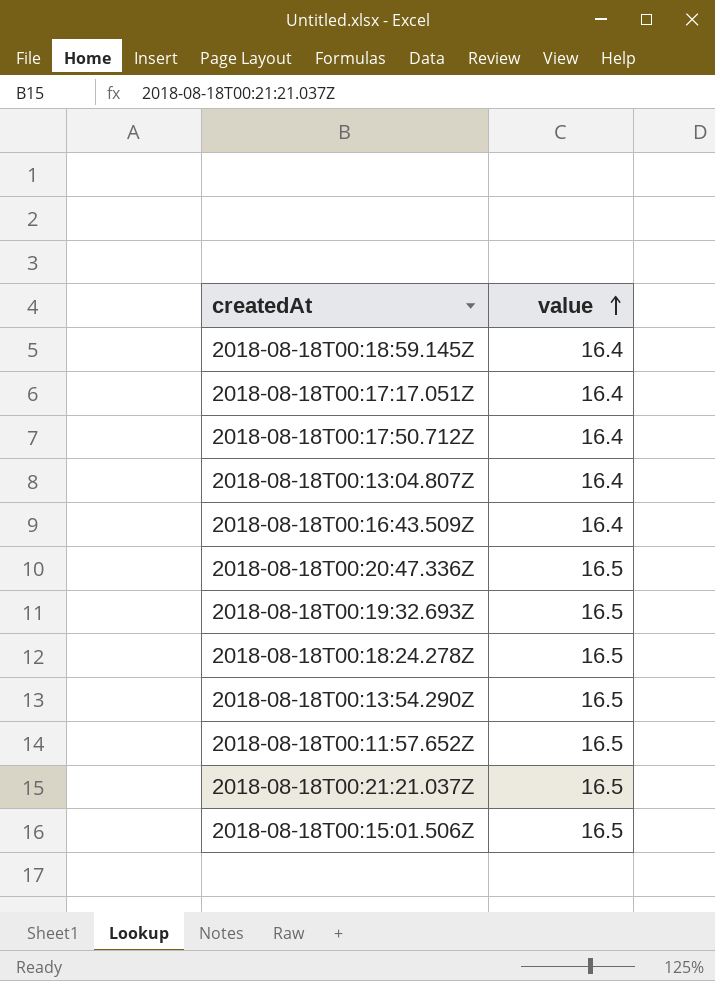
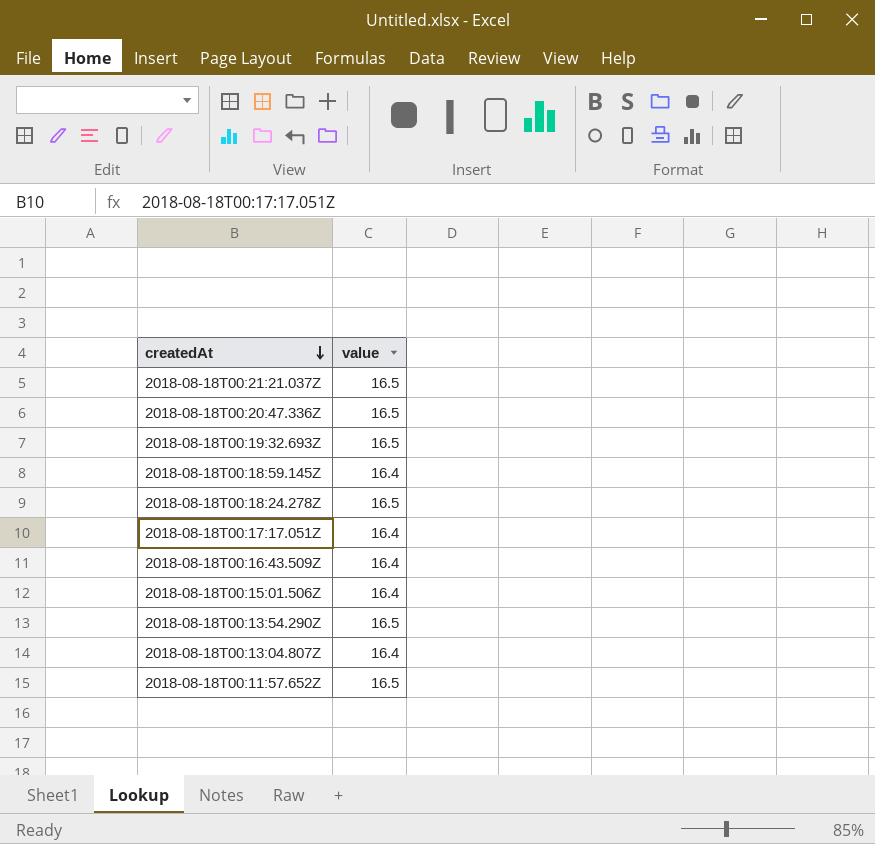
row order: value ascending -> createdAt descending
row 2018-08-18T00:17:50.712Z: 16.4 -> none
2018-08-18T00:15:01.506Z | value: 16.5 -> 16.4

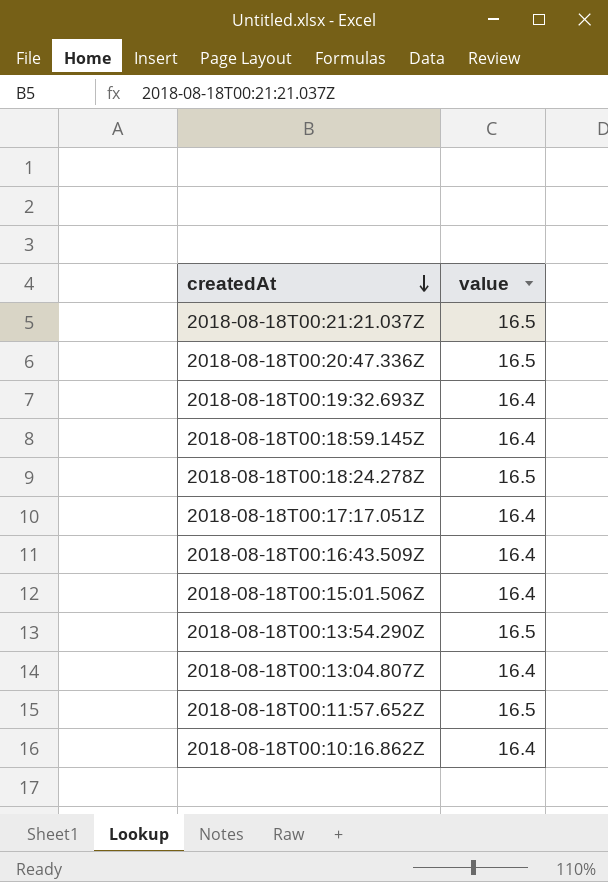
2018-08-18T00:19:32.693Z | value: 16.5 -> 16.4
row 2018-08-18T00:10:16.862Z: none -> 16.4

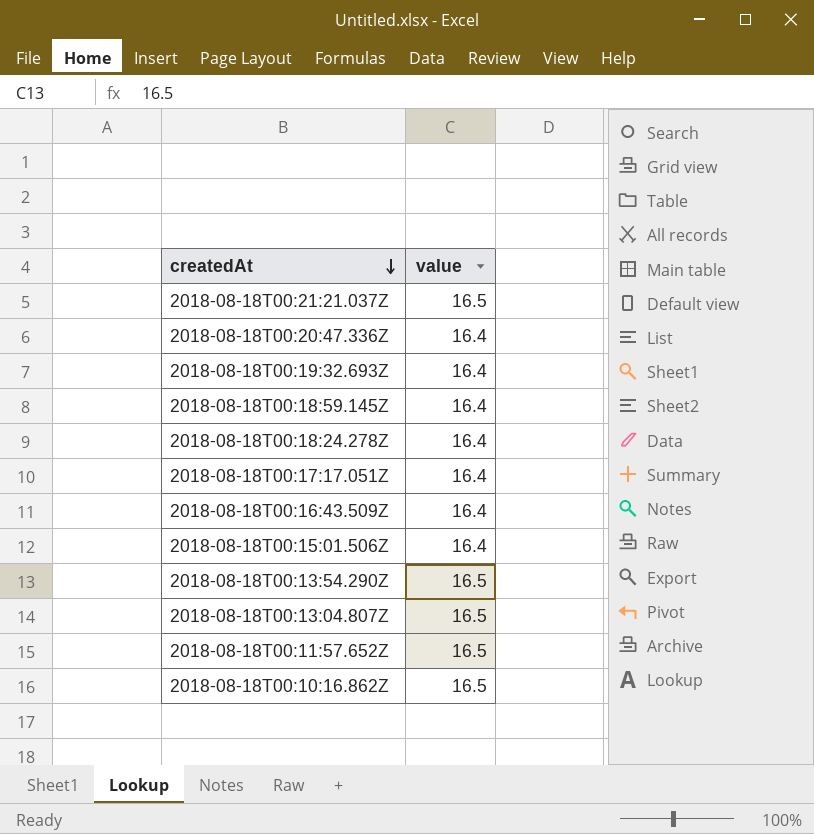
2018-08-18T00:20:47.336Z | value: 16.5 -> 16.4
2018-08-18T00:18:24.278Z | value: 16.5 -> 16.4
2018-08-18T00:13:04.807Z | value: 16.4 -> 16.5
2018-08-18T00:10:16.862Z | value: 16.4 -> 16.5

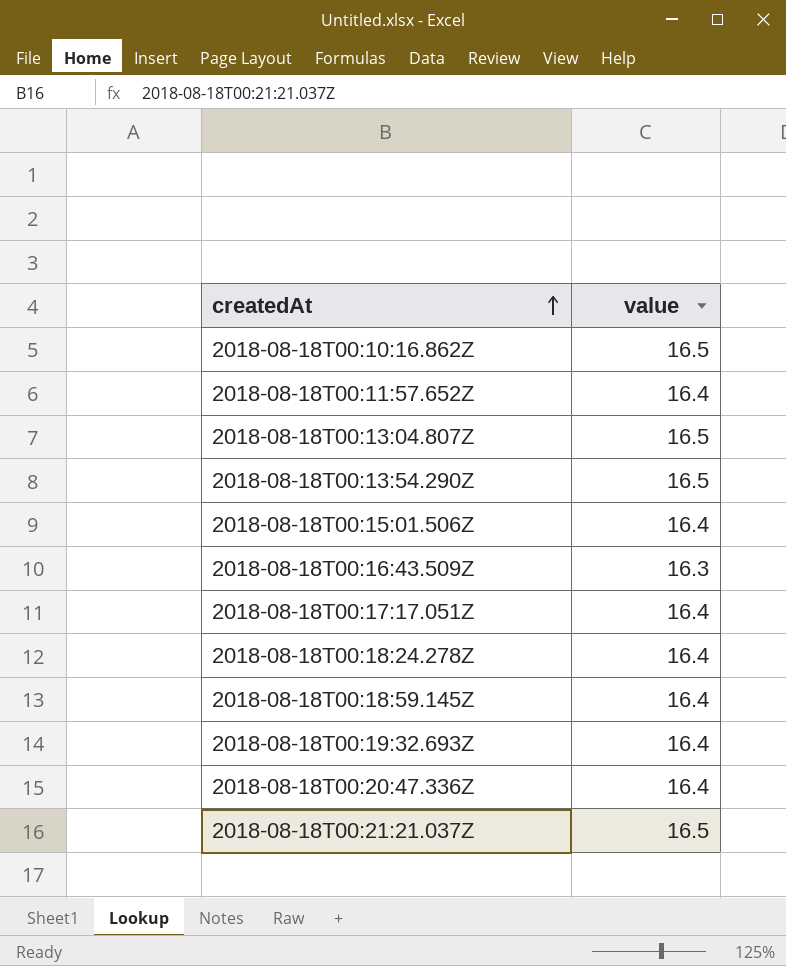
row order: createdAt descending -> createdAt ascending
2018-08-18T00:11:57.652Z | value: 16.5 -> 16.4
2018-08-18T00:16:43.509Z | value: 16.4 -> 16.3

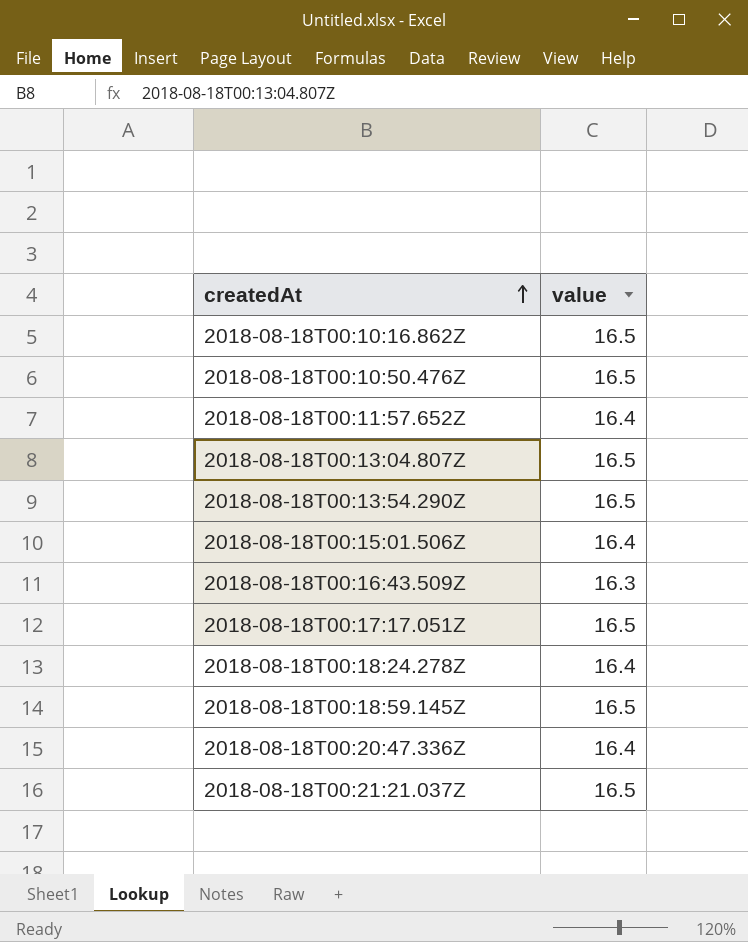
row 2018-08-18T00:19:32.693Z: 16.4 -> none
row 2018-08-18T00:10:50.476Z: none -> 16.5
2018-08-18T00:17:17.051Z | value: 16.4 -> 16.5
2018-08-18T00:18:59.145Z | value: 16.4 -> 16.5

